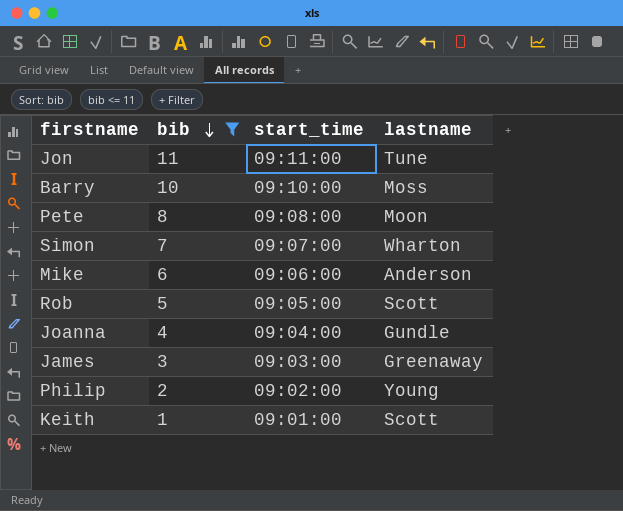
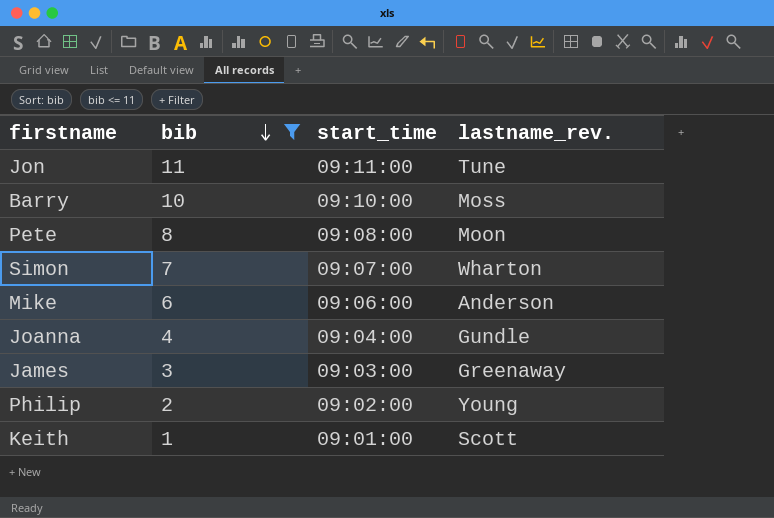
column name: lastname -> lastname_rev.
row Rob: 5 | 09:05:00 | Scott -> none

